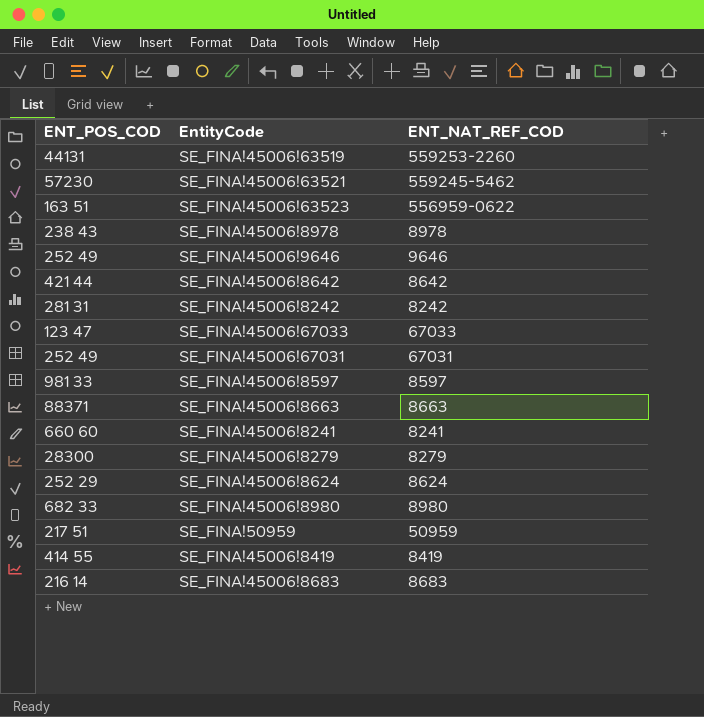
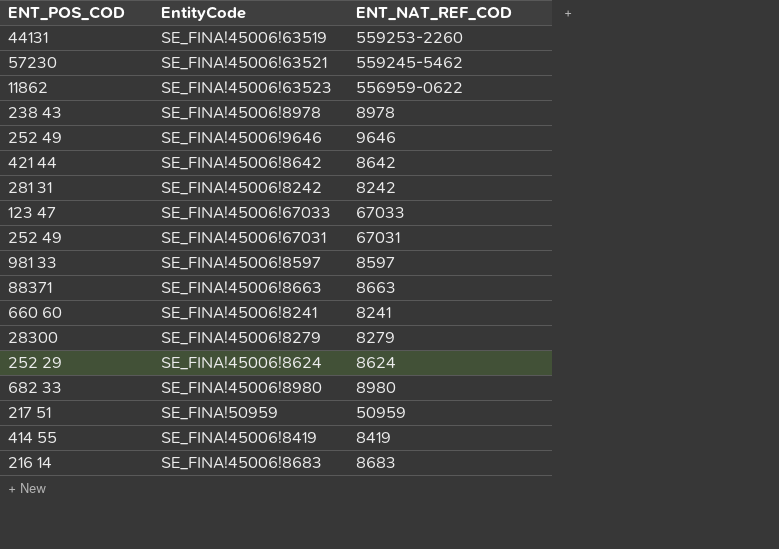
SE_FINA!45006!63523 | ENT_POS_COD: 163 51 -> 11862

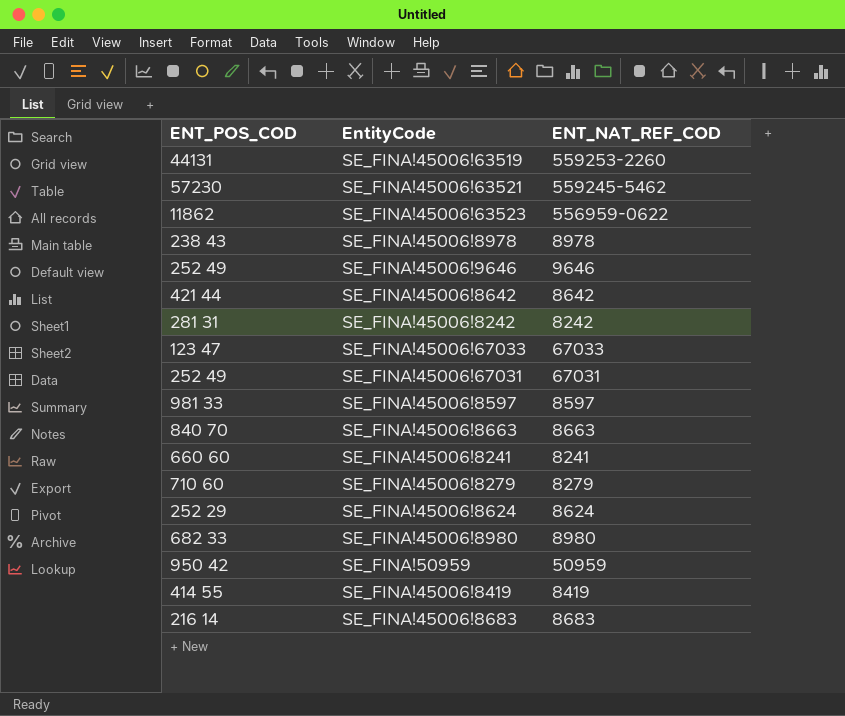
SE_FINA!45006!8663 | ENT_POS_COD: 88371 -> 840 70
SE_FINA!45006!8279 | ENT_POS_COD: 28300 -> 710 60
SE_FINA!50959 | ENT_POS_COD: 217 51 -> 950 42

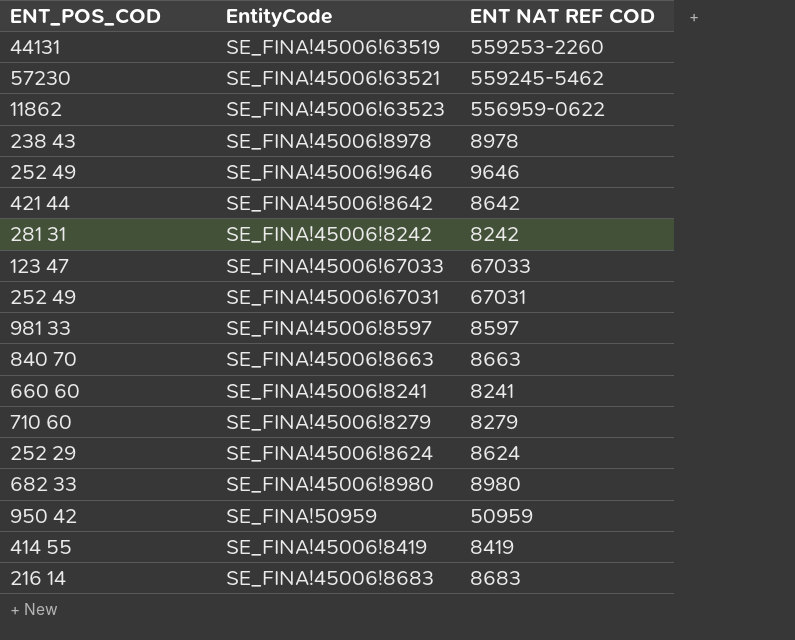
column name: ENT_NAT_REF_COD -> ENT NAT REF COD

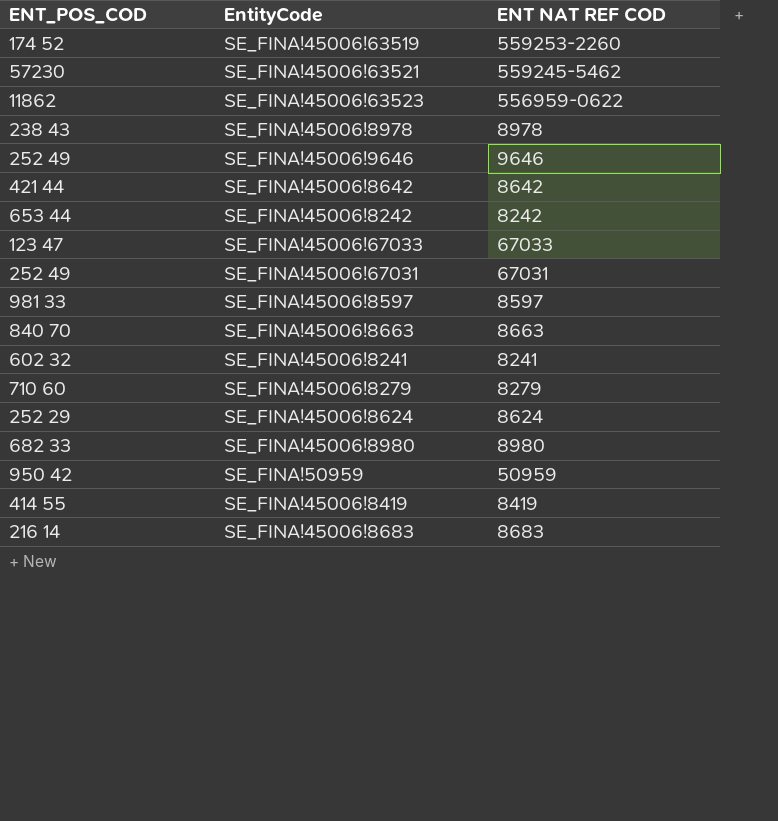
SE_FINA!45006!63519 | ENT_POS_COD: 44131 -> 174 52
SE_FINA!45006!8242 | ENT_POS_COD: 281 31 -> 653 44
SE_FINA!45006!8241 | ENT_POS_COD: 660 60 -> 602 32

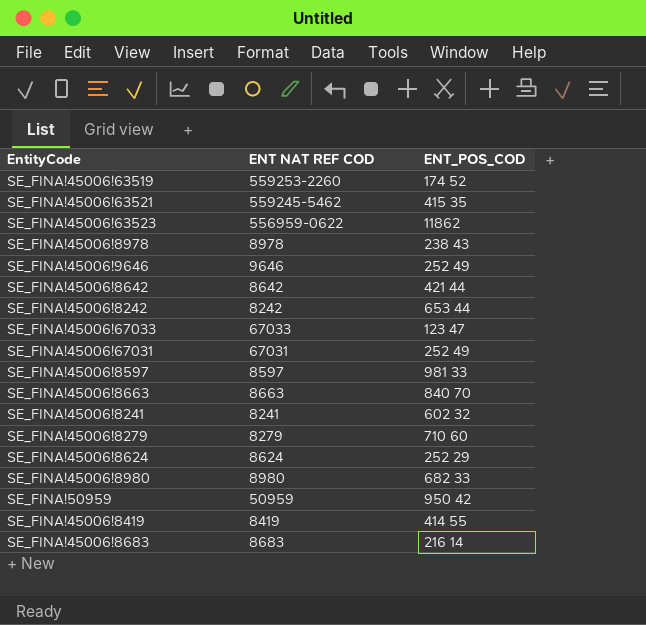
column ENT_POS_COD | position: 1 -> 3
SE_FINA!45006!63521 | ENT_POS_COD: 57230 -> 415 35

